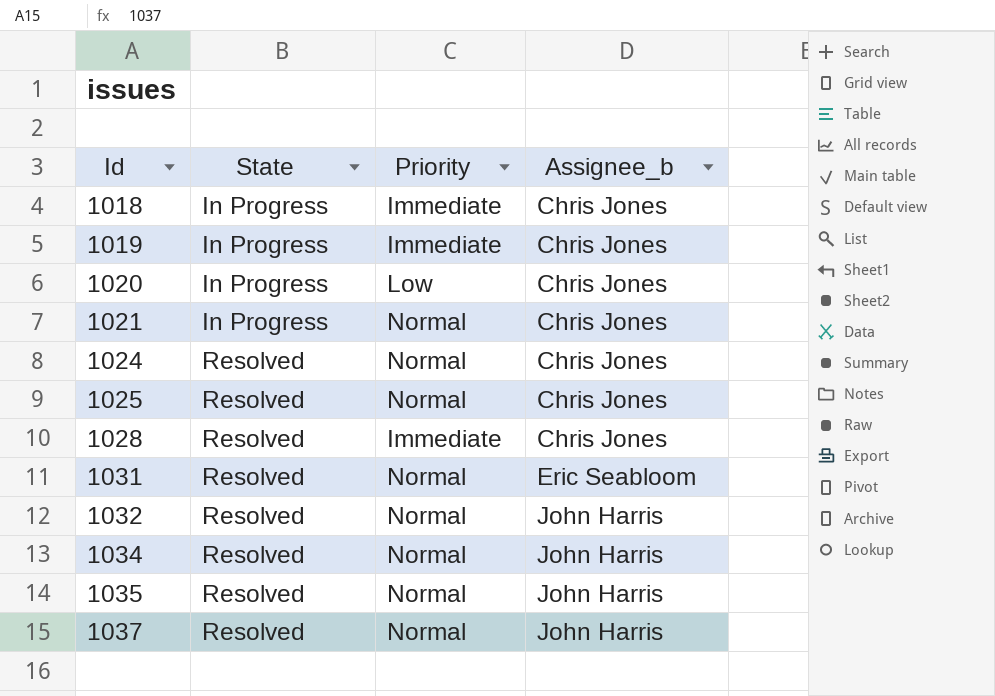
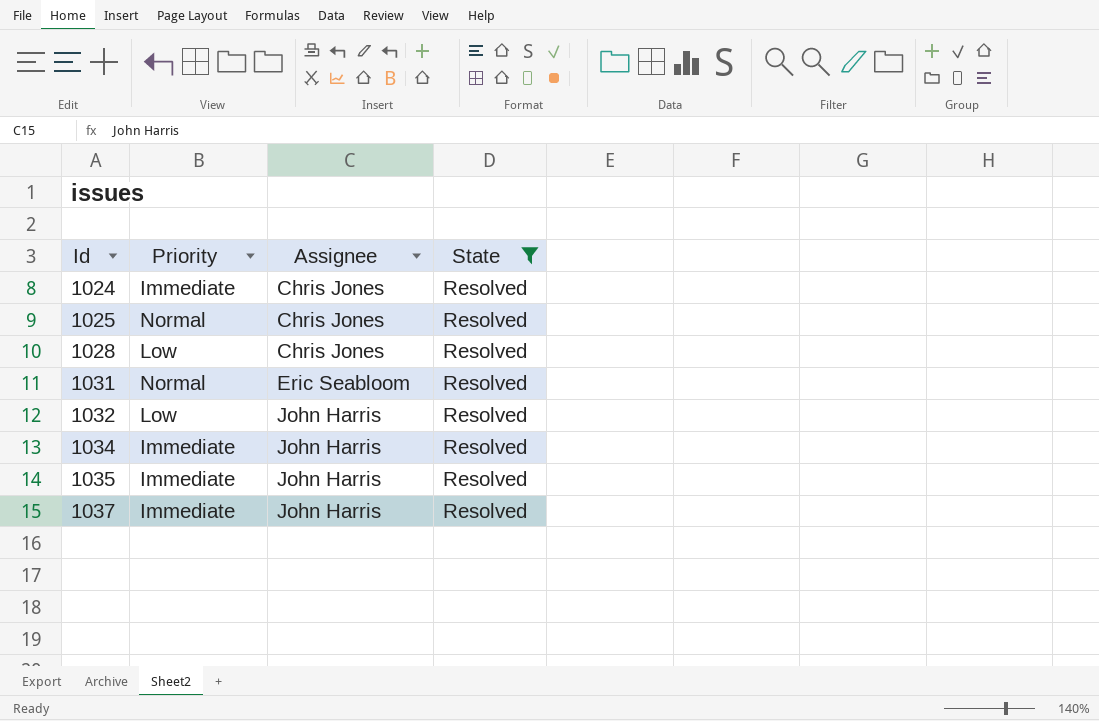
filter: none -> State = Resolved
column name: Assignee_b -> Assignee
column State | position: 2 -> 4
1024 | Priority: Normal -> Immediate
1028 | Priority: Immediate -> Low
1032 | Priority: Normal -> Low
1034 | Priority: Normal -> Immediate
1035 | Priority: Normal -> Immediate
1037 | Priority: Normal -> Immediate

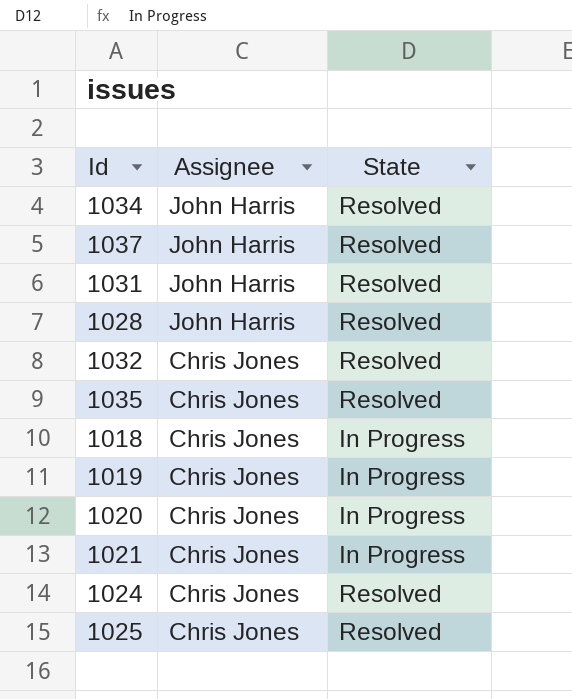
filter: State = Resolved -> none
row order: Id ascending -> Assignee descending
column Priority | position: 2 -> none
1031 | Assignee: Eric Seabloom -> John Harris
1028 | Assignee: Chris Jones -> John Harris
1032 | Assignee: John Harris -> Chris Jones
1035 | Assignee: John Harris -> Chris Jones

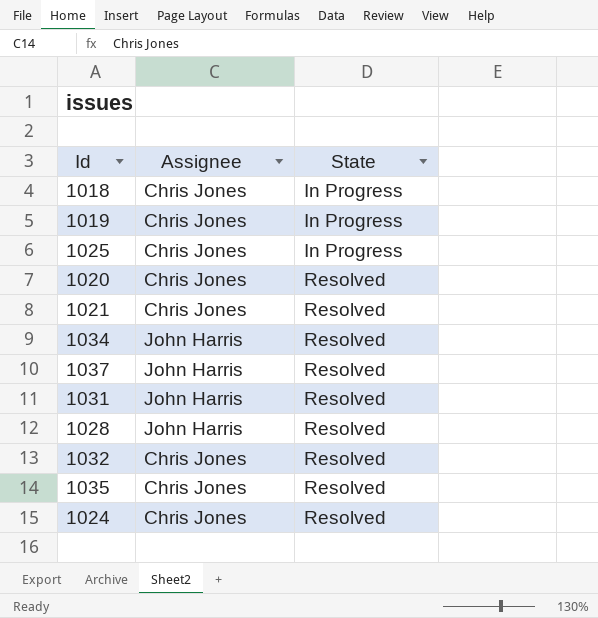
row order: Assignee descending -> State ascending
1025 | State: Resolved -> In Progress
1020 | State: In Progress -> Resolved
1021 | State: In Progress -> Resolved

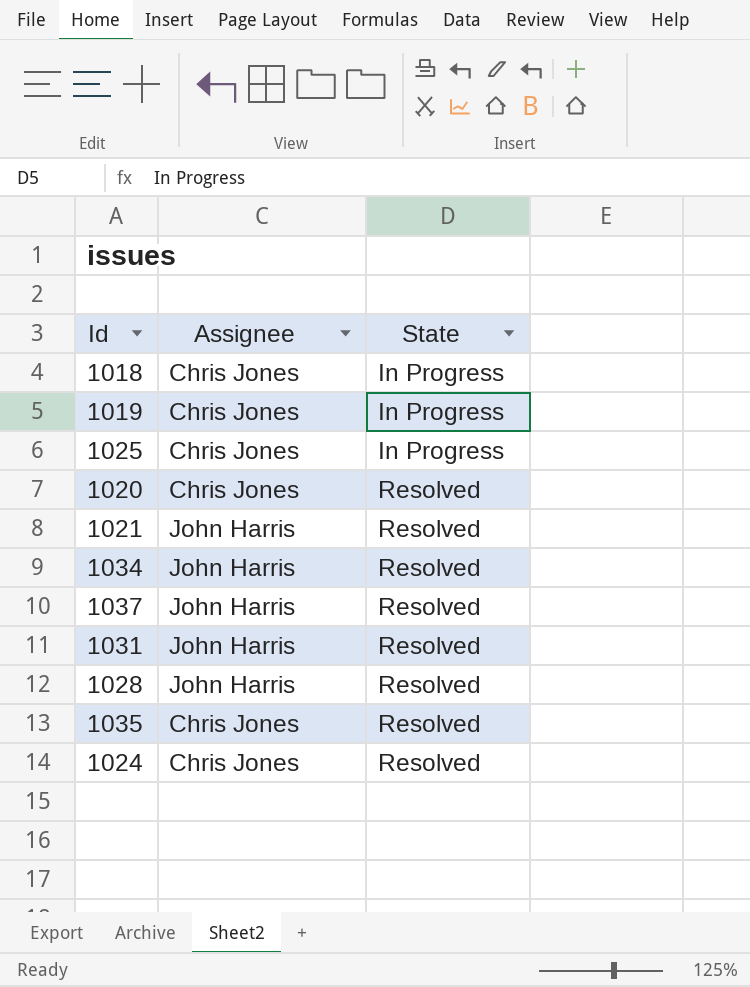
row 1032: Chris Jones | Resolved -> none
1021 | Assignee: Chris Jones -> John Harris

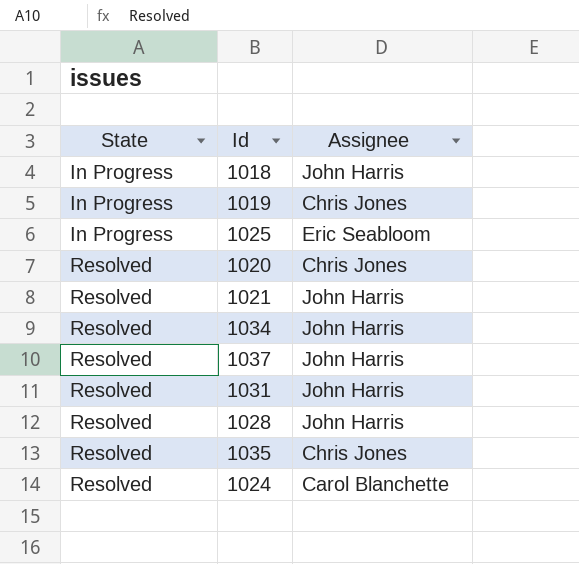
column State | position: 3 -> 1
1018 | Assignee: Chris Jones -> John Harris
1025 | Assignee: Chris Jones -> Eric Seabloom
1024 | Assignee: Chris Jones -> Carol Blanchette

